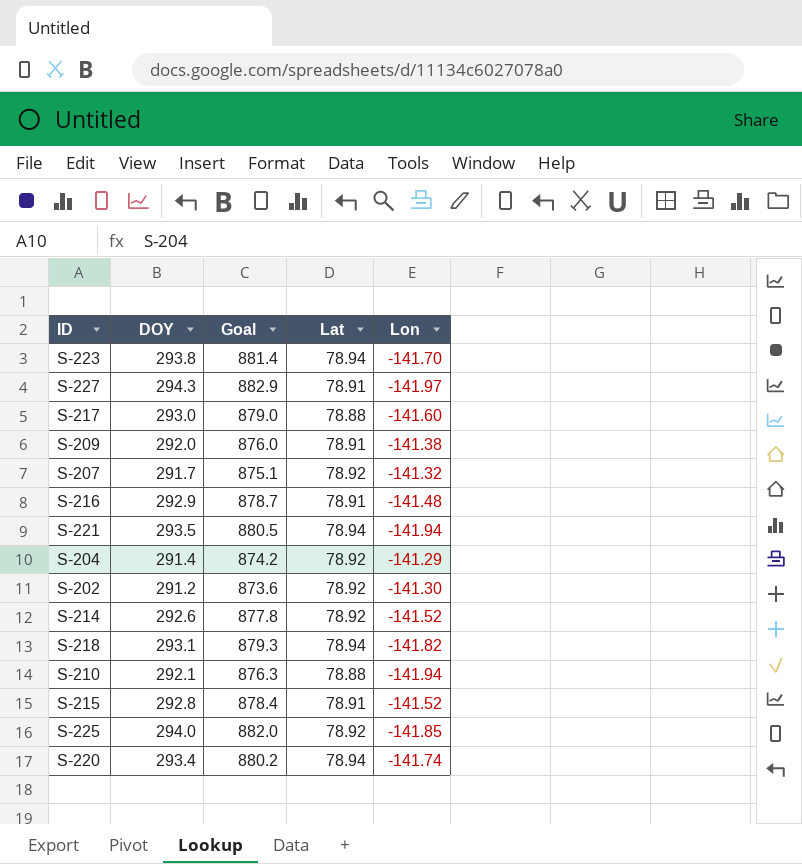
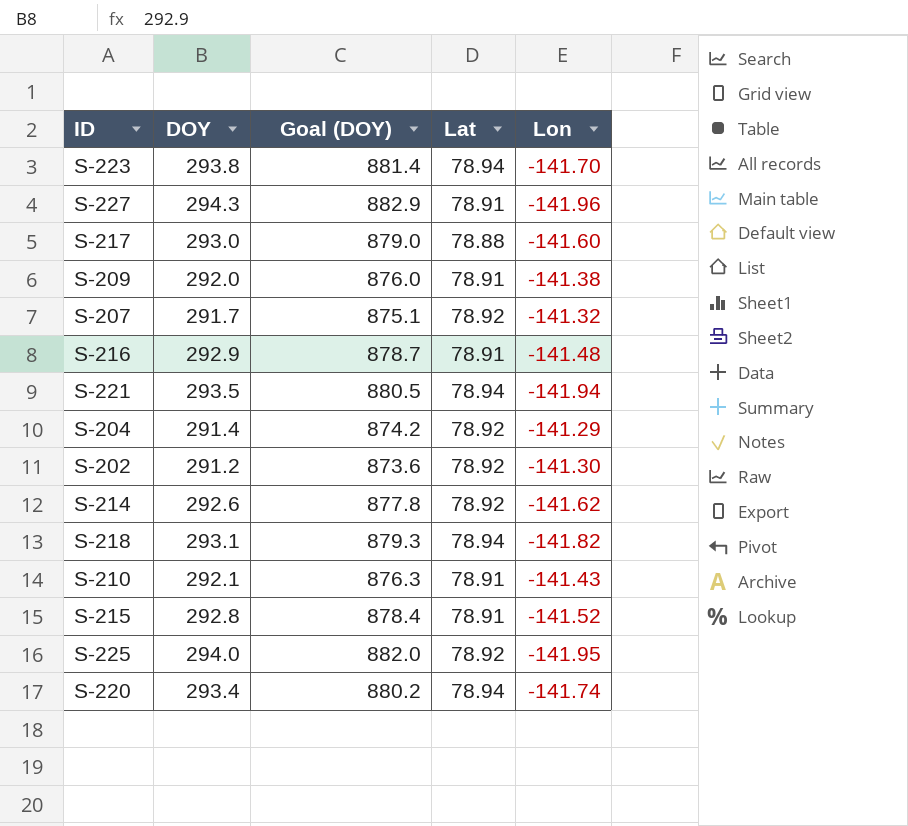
column name: Goal -> Goal (DOY)
S-227 | Lon: -141.97 -> -141.96
S-214 | Lon: -141.52 -> -141.62
S-210 | Lat: 78.88 -> 78.91
S-210 | Lon: -141.94 -> -141.43
S-225 | Lon: -141.85 -> -141.95

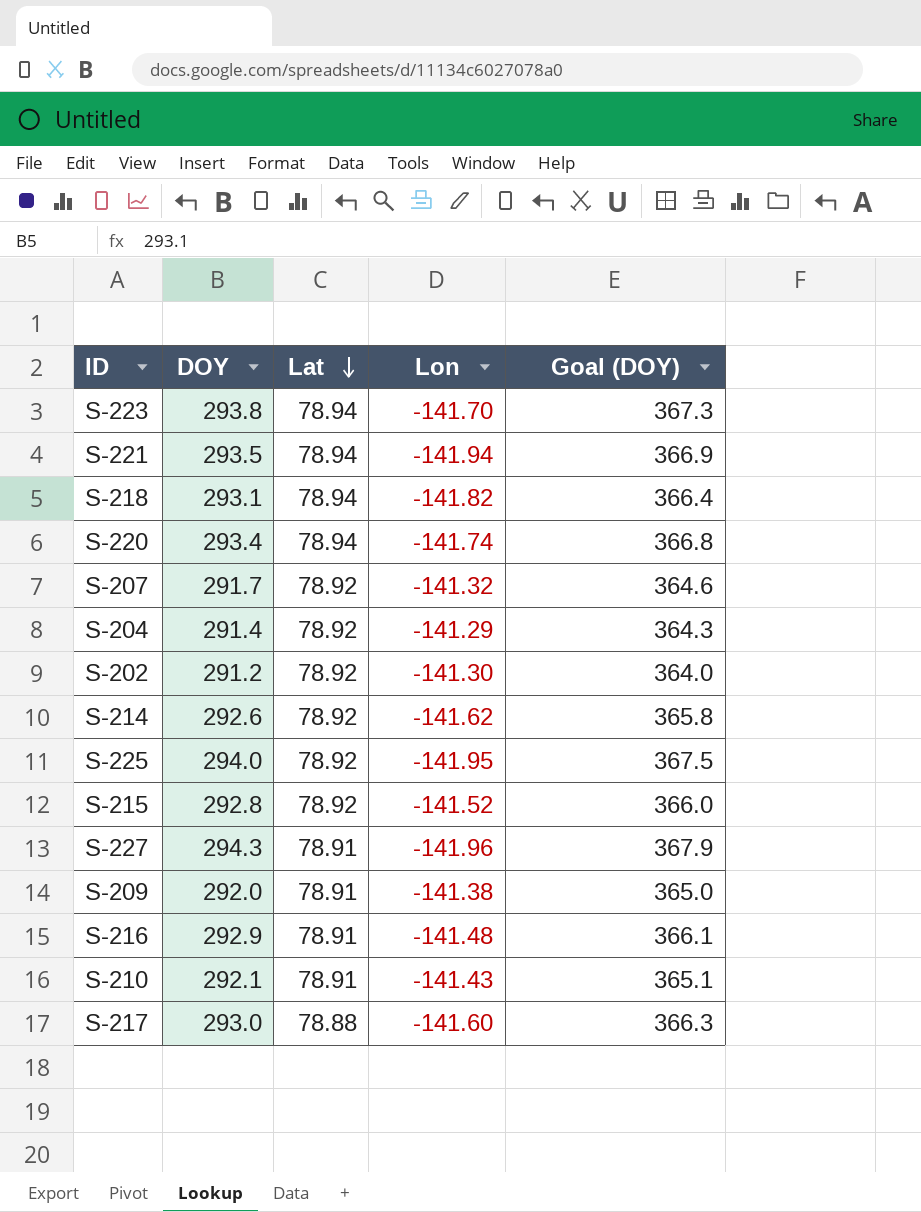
row order: none -> Lat descending
column Goal (DOY) | formula: [DOY] * 3 -> [DOY] * 1.25
column Goal (DOY) | position: 3 -> 5
S-215 | Lat: 78.91 -> 78.92

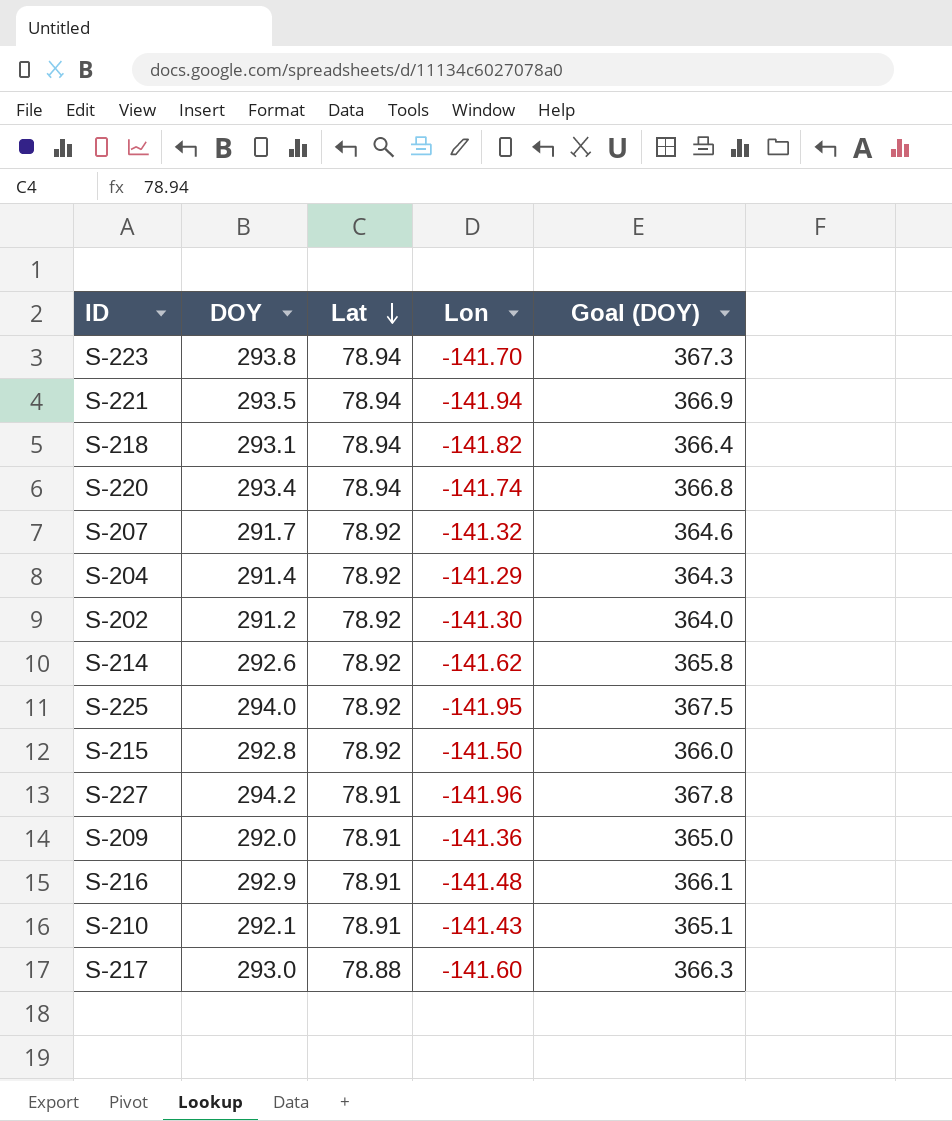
S-215 | Lon: -141.52 -> -141.50
S-227 | DOY: 294.3 -> 294.2
S-227 | Goal (DOY): 367.9 -> 367.8
S-209 | Lon: -141.38 -> -141.36

